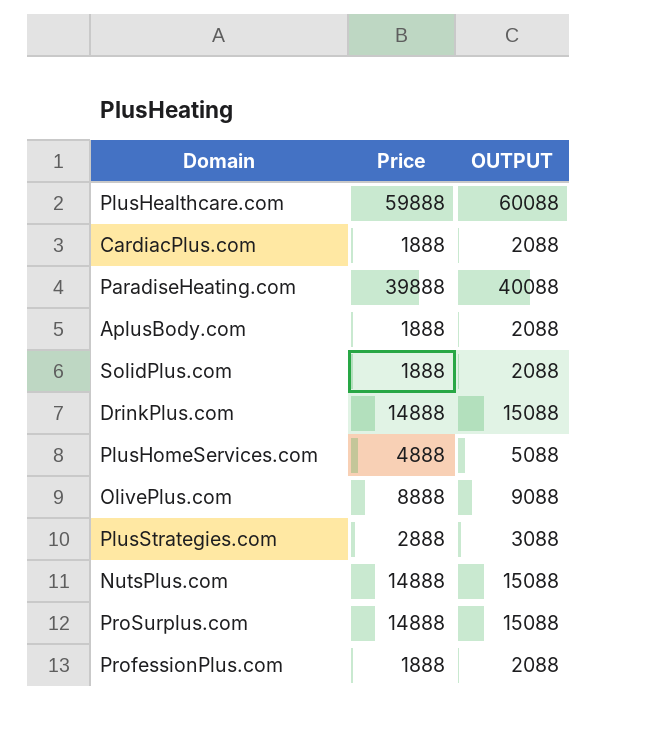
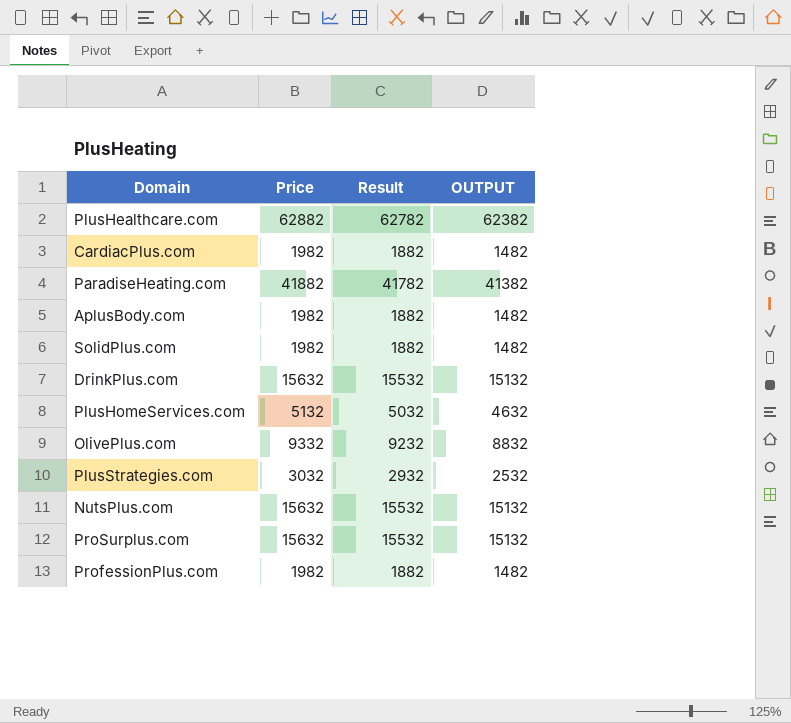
column Result | formula: none -> [Price] - 100
column OUTPUT | formula: [Price] + 200 -> [Price] - 500
PlusHealthcare.com | Price: 59888 -> 62882
CardiacPlus.com | Price: 1888 -> 1982
ParadiseHeating.com | Price: 39888 -> 41882
AplusBody.com | Price: 1888 -> 1982
SolidPlus.com | Price: 1888 -> 1982
DrinkPlus.com | Price: 14888 -> 15632
PlusHomeServices.com | Price: 4888 -> 5132
OlivePlus.com | Price: 8888 -> 9332
PlusStrategies.com | Price: 2888 -> 3032
NutsPlus.com | Price: 14888 -> 15632
ProSurplus.com | Price: 14888 -> 15632
ProfessionPlus.com | Price: 1888 -> 1982

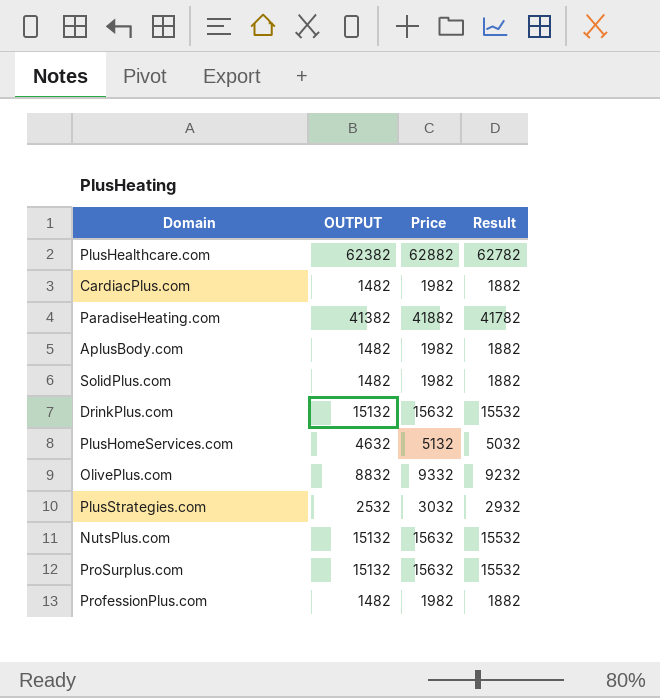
column OUTPUT | position: 4 -> 2

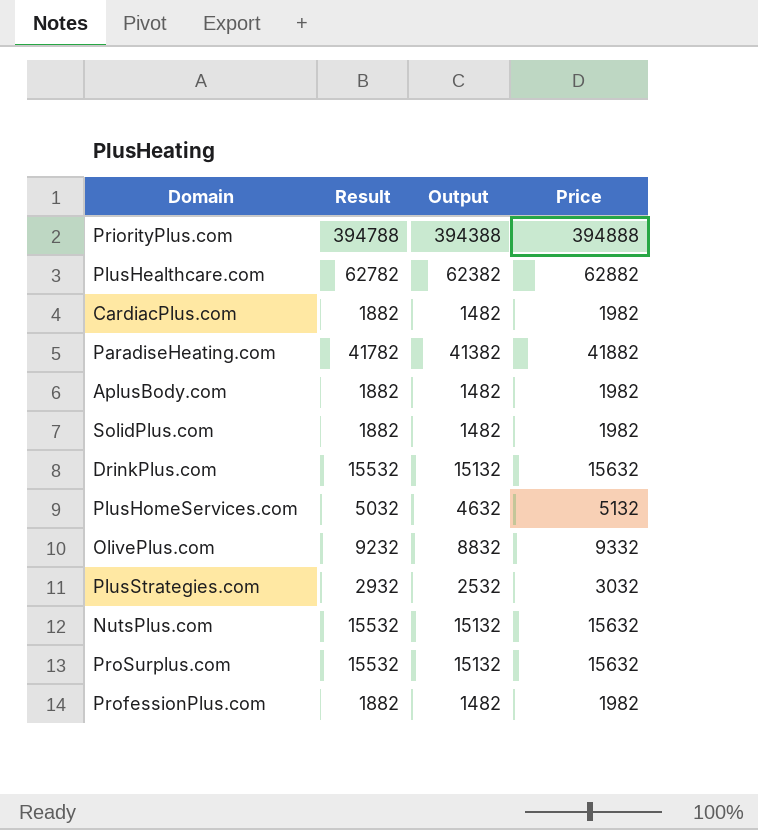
column Result | position: 4 -> 2
column name: OUTPUT -> Output
row PriorityPlus.com: none -> 394788 | 394388 | 394888

